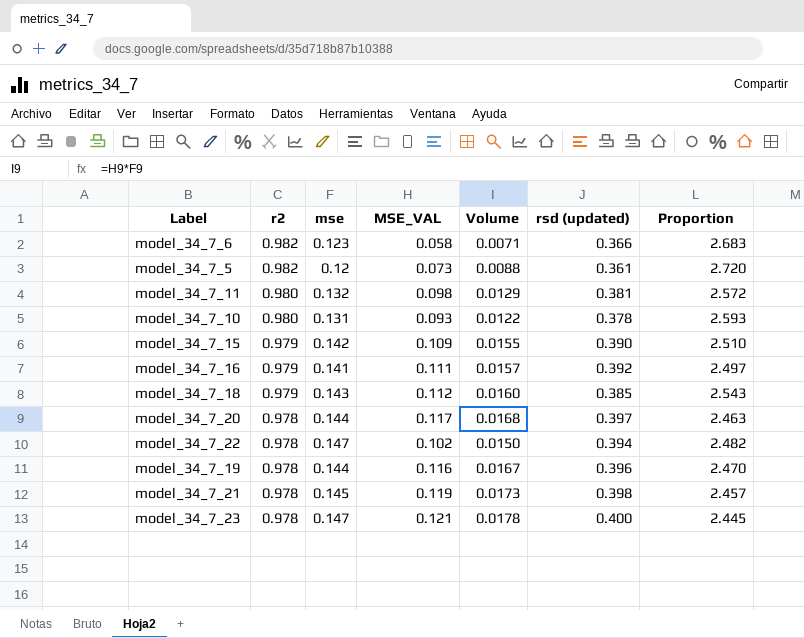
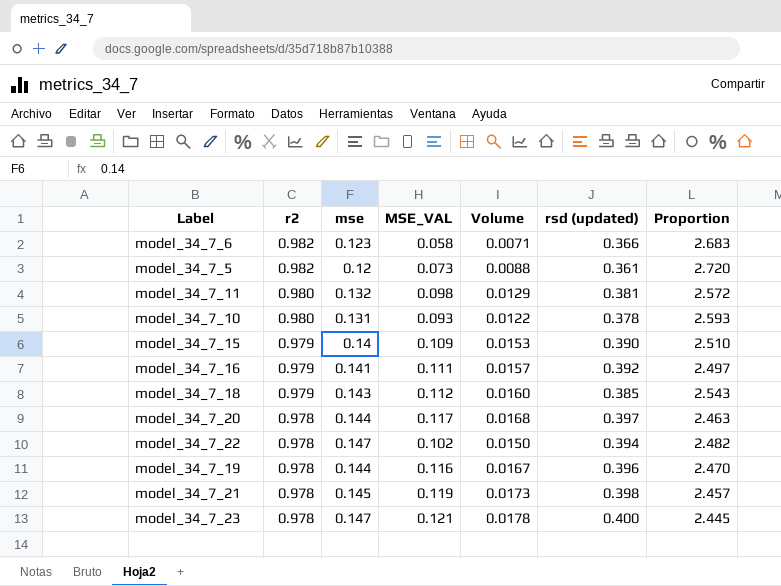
model_34_7_15 | mse: 0.142 -> 0.14
model_34_7_15 | Volume: 0.0155 -> 0.0153

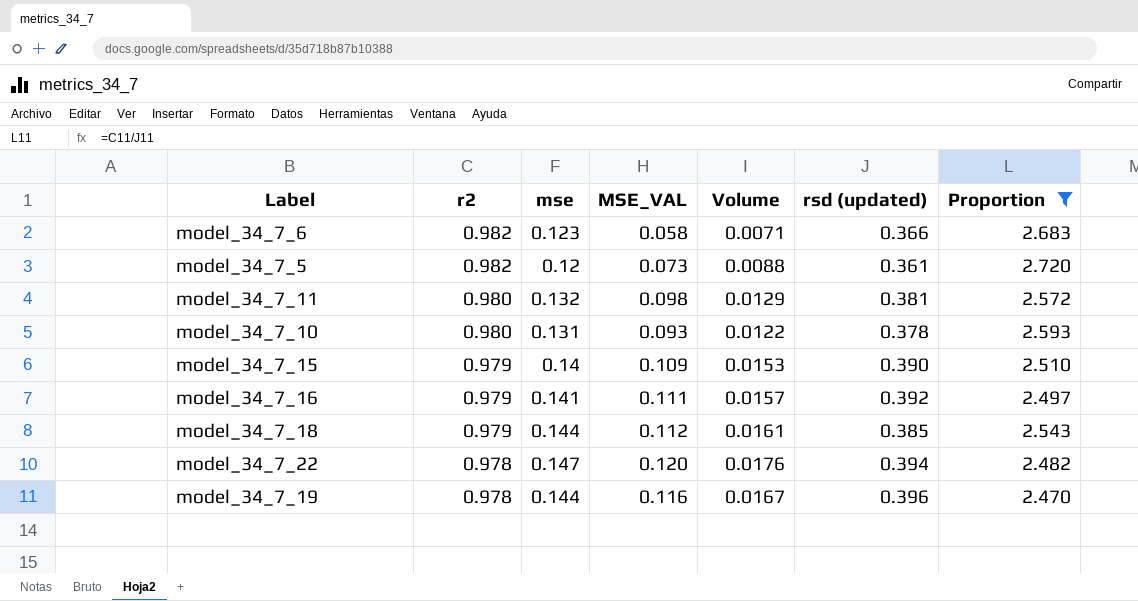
filter: none -> Proportion >= 2.470
model_34_7_18 | mse: 0.143 -> 0.144
model_34_7_18 | Volume: 0.0160 -> 0.0161
model_34_7_22 | MSE_VAL: 0.102 -> 0.120
model_34_7_22 | Volume: 0.0150 -> 0.0176

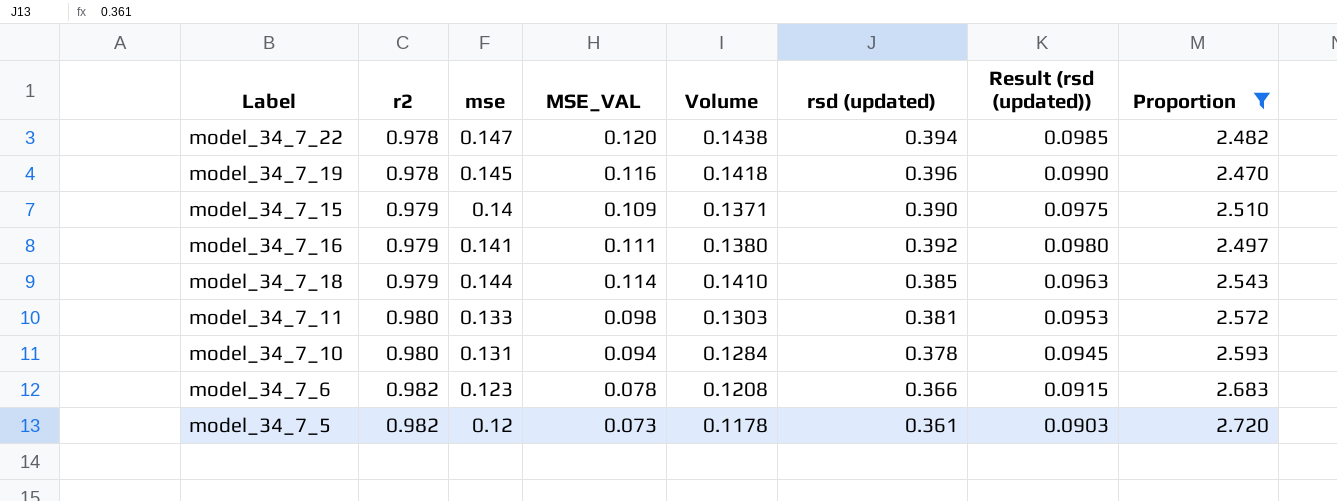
row order: r2 descending -> r2 ascending
column Volume | formula: [mse] * [MSE_VAL] -> [r2] * [mse]
column Result (rsd (updated)) | formula: none -> [rsd (updated)] * 0.25
model_34_7_19 | mse: 0.144 -> 0.145
model_34_7_18 | MSE_VAL: 0.112 -> 0.114
model_34_7_11 | mse: 0.132 -> 0.133
model_34_7_10 | MSE_VAL: 0.093 -> 0.094
model_34_7_6 | MSE_VAL: 0.058 -> 0.078

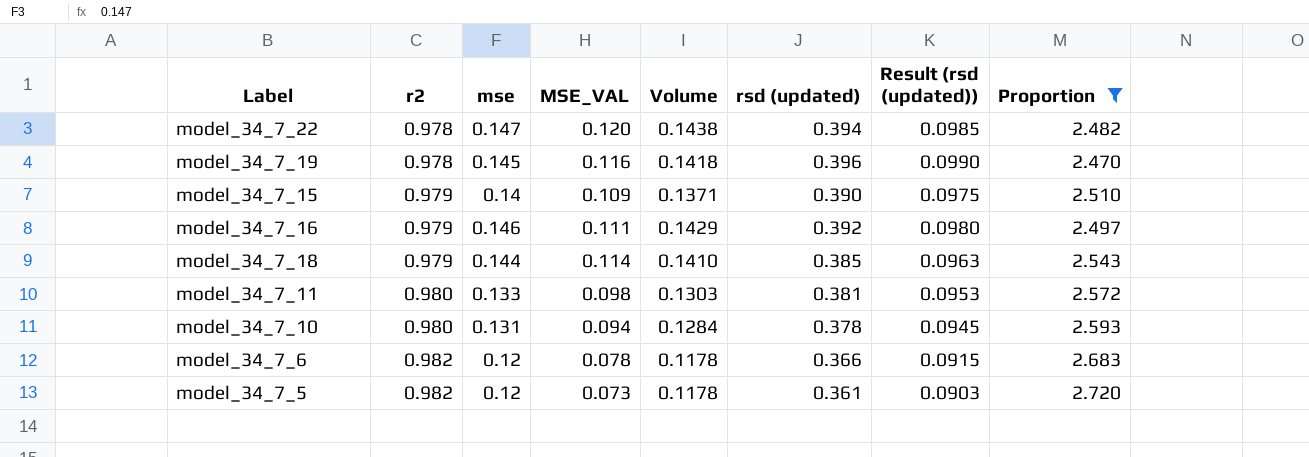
model_34_7_16 | mse: 0.141 -> 0.146
model_34_7_16 | Volume: 0.1380 -> 0.1429
model_34_7_6 | mse: 0.123 -> 0.12
model_34_7_6 | Volume: 0.1208 -> 0.1178

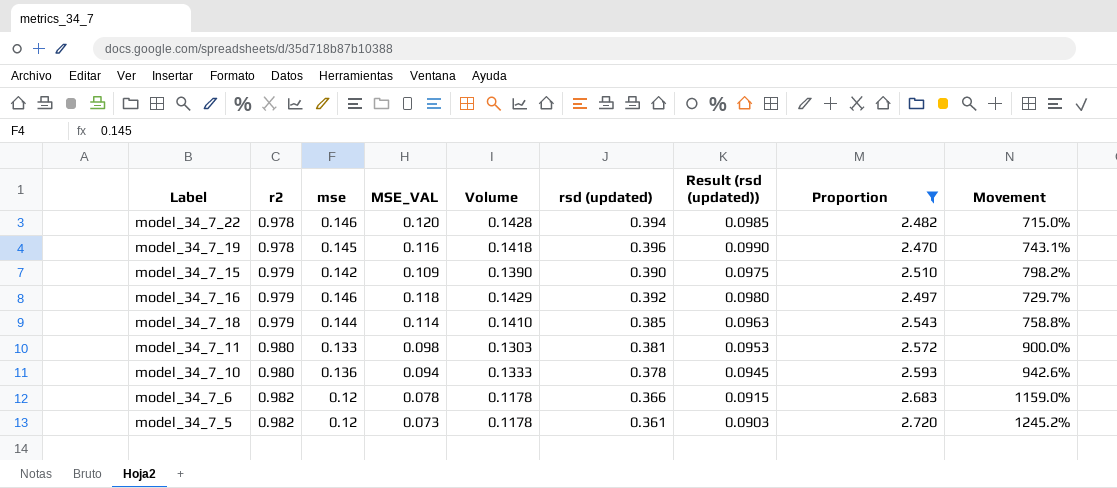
column Movement | formula: none -> ([r2] - [MSE_VAL]) / [MSE_VAL]
model_34_7_22 | mse: 0.147 -> 0.146
model_34_7_22 | Volume: 0.1438 -> 0.1428
model_34_7_15 | mse: 0.14 -> 0.142
model_34_7_15 | Volume: 0.1371 -> 0.1390
model_34_7_16 | MSE_VAL: 0.111 -> 0.118
model_34_7_10 | mse: 0.131 -> 0.136
model_34_7_10 | Volume: 0.1284 -> 0.1333

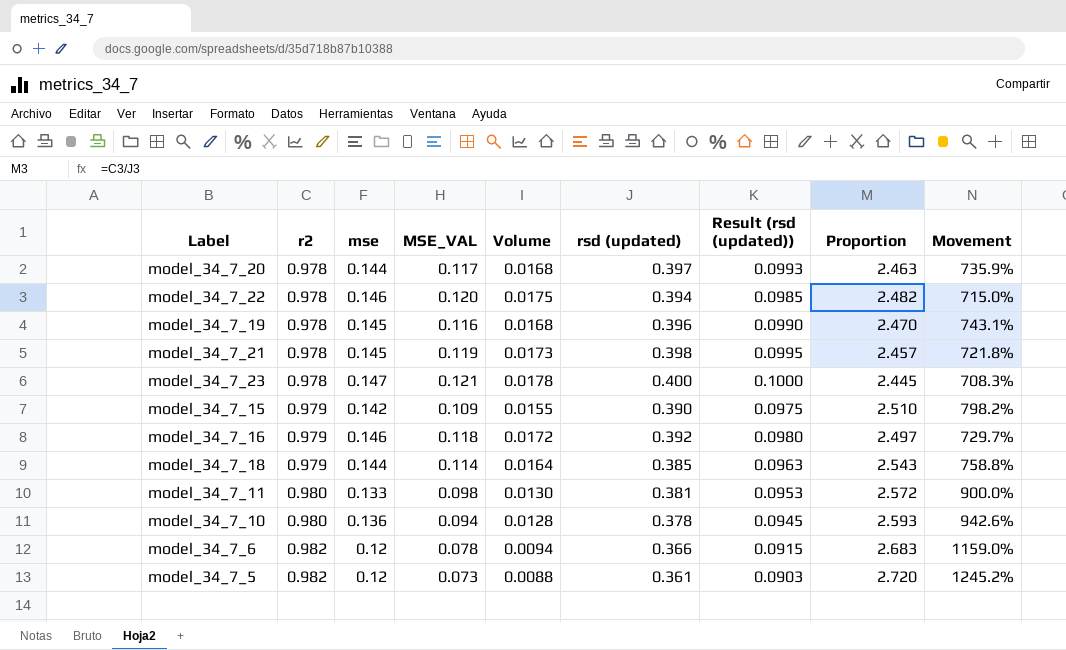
filter: Proportion >= 2.470 -> none
column Volume | formula: [r2] * [mse] -> [mse] * [MSE_VAL]

